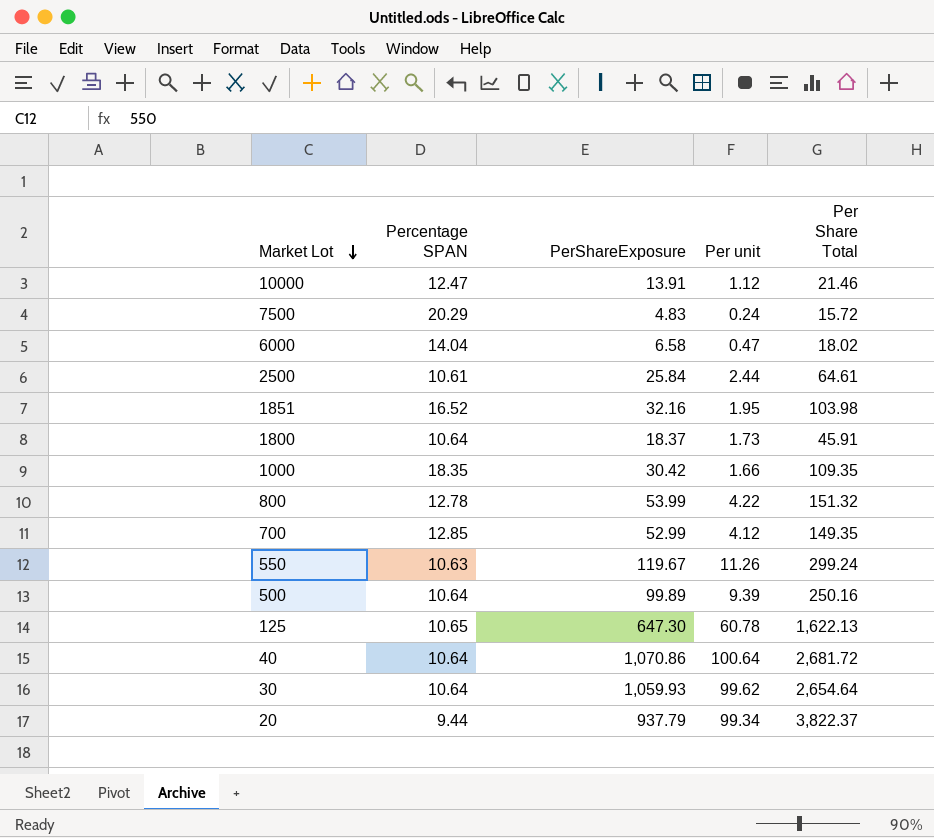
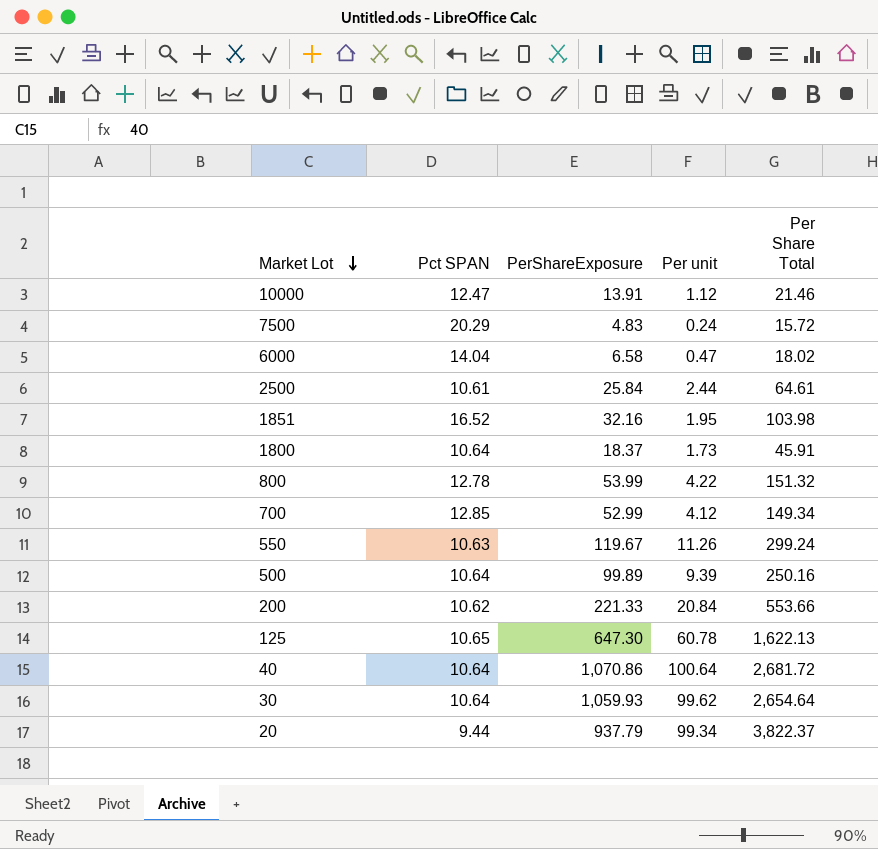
column name: Percentage SPAN -> Pct SPAN
row 1000: 18.35 | 30.42 | 1.66 | 109.35 -> none
700 | Per Share Total: 149.35 -> 149.34
row 200: none -> 10.62 | 221.33 | 20.84 | 553.66

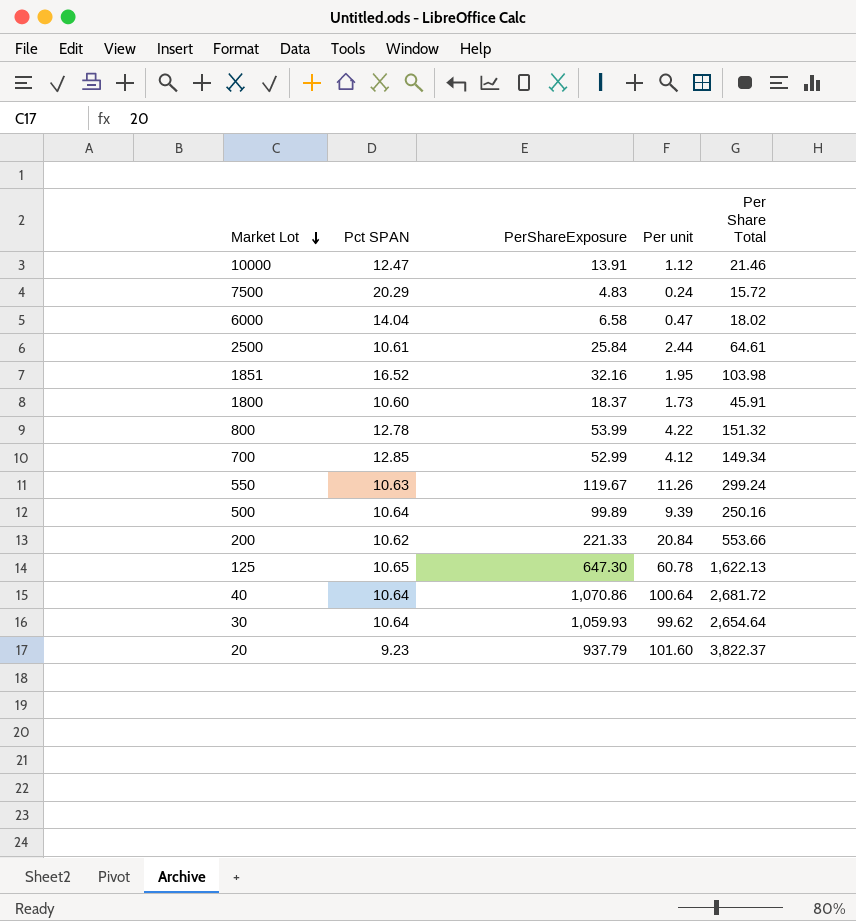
1800 | Pct SPAN: 10.64 -> 10.60
20 | Pct SPAN: 9.44 -> 9.23
20 | Per unit: 99.34 -> 101.60

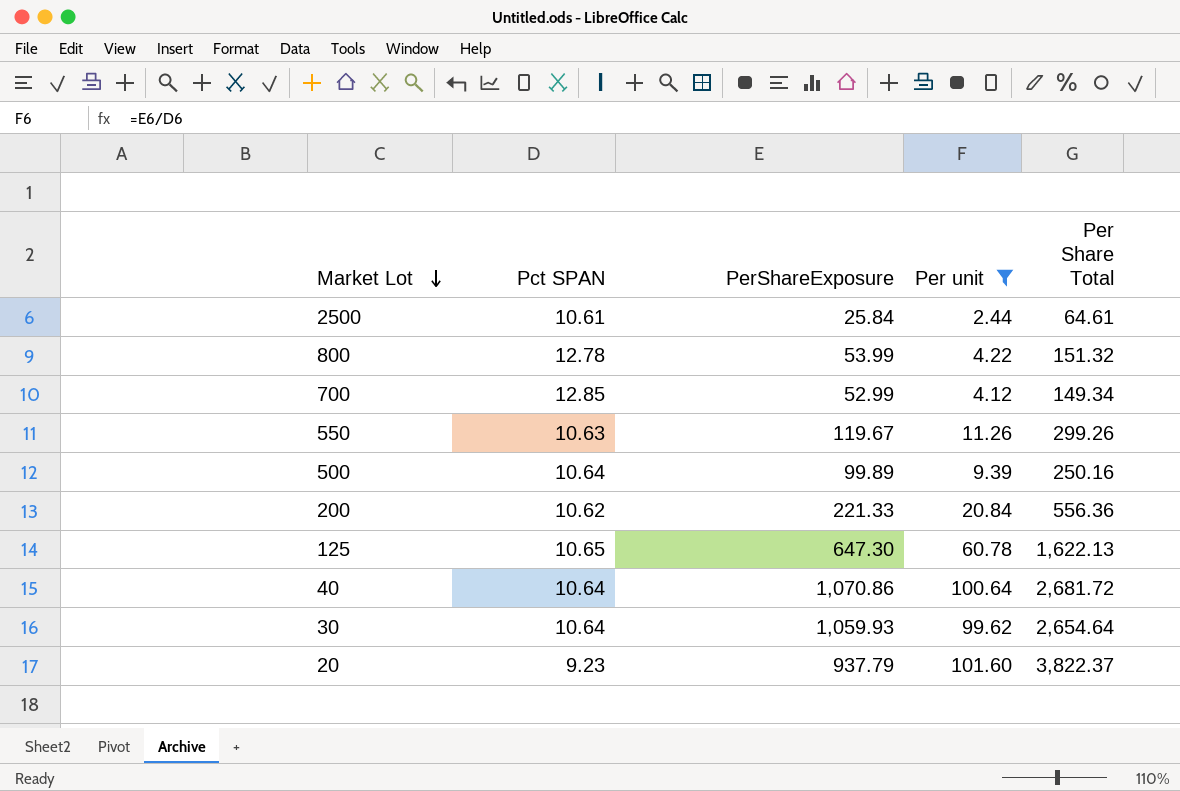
filter: none -> Per unit >= 2.44
550 | Per Share Total: 299.24 -> 299.26
200 | Per Share Total: 553.66 -> 556.36

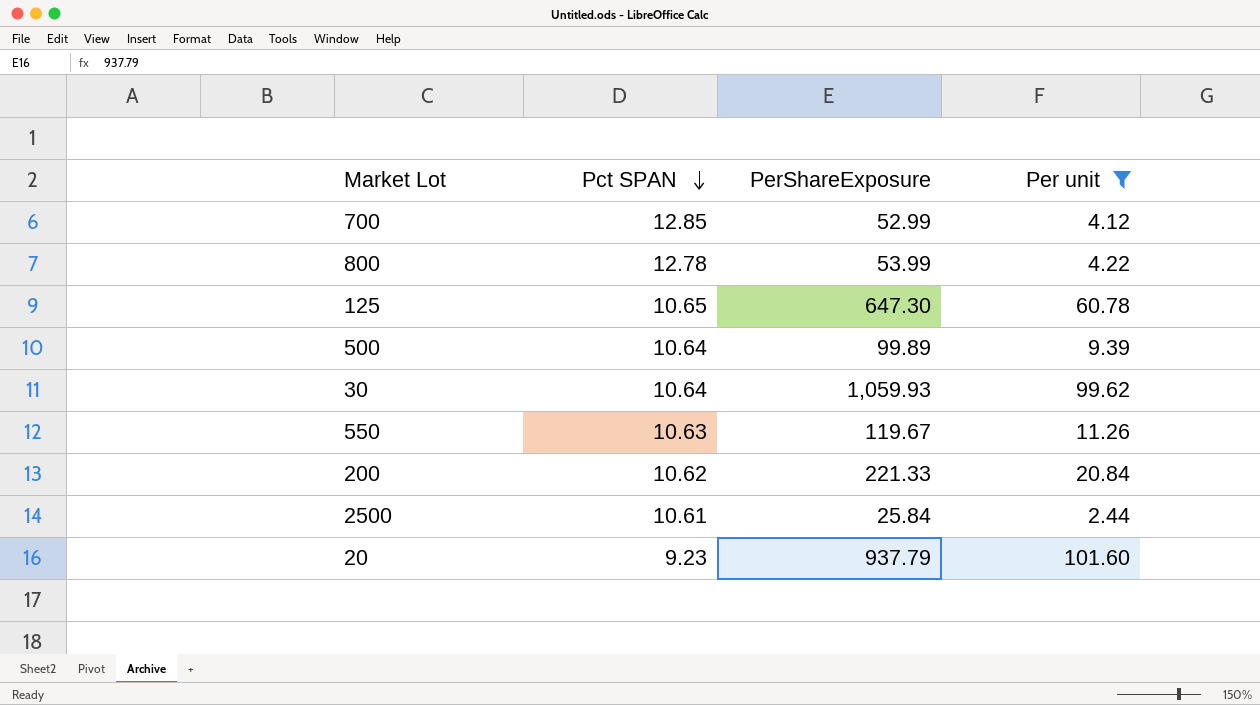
row order: Market Lot descending -> Pct SPAN descending
column Per Share Total | position: 5 -> none
row 40: 10.64 | 1,070.86 | 100.64 | 2,681.72 -> none

